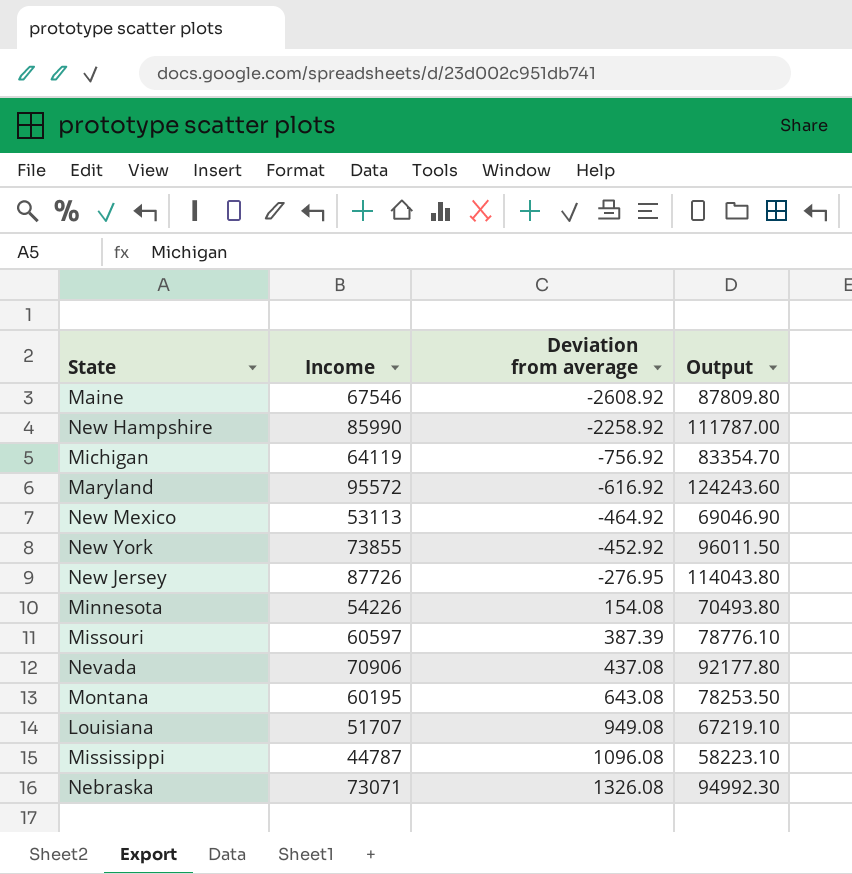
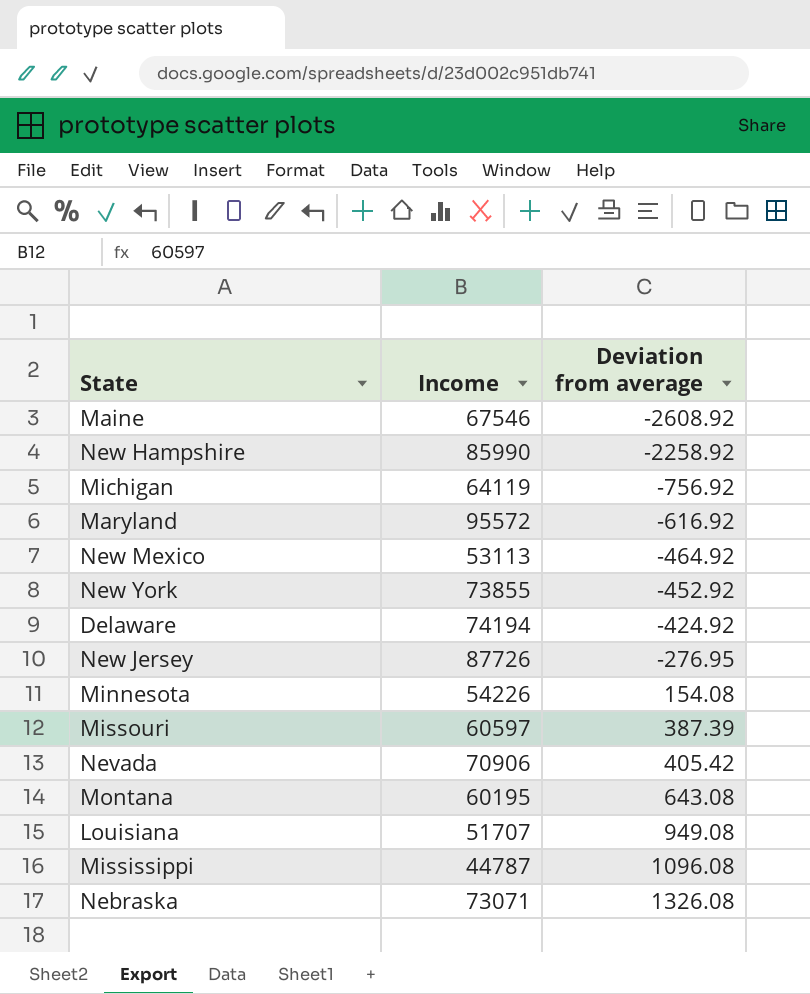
column Output | formula: [Income] * 1.3 -> none
row Delaware: none -> 74194 | -424.92
Nevada | Deviation from average: 437.08 -> 405.42

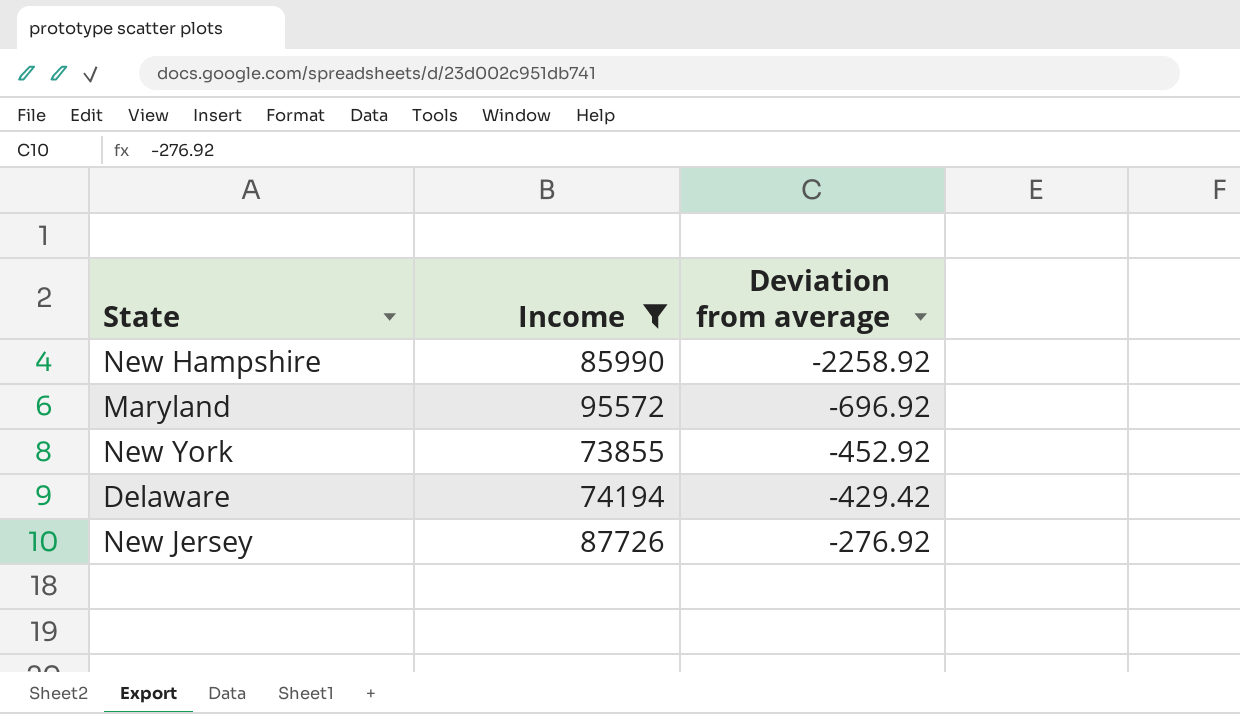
filter: none -> Income >= 73855
Maryland | Deviation from average: -616.92 -> -696.92
Delaware | Deviation from average: -424.92 -> -429.42
New Jersey | Deviation from average: -276.95 -> -276.92

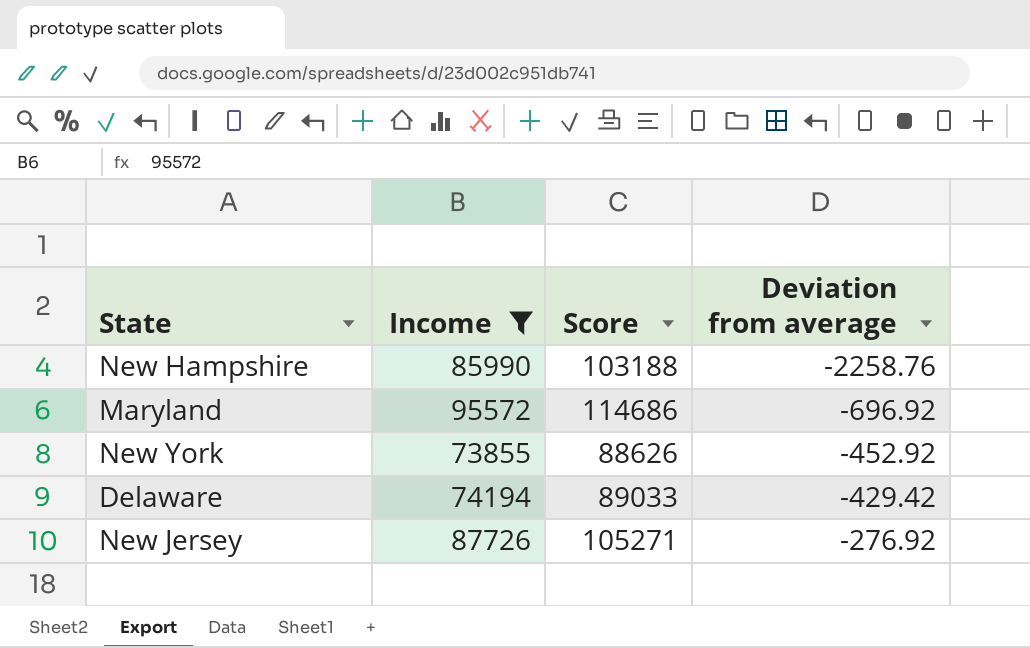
column Score | formula: none -> [Income] * 1.2
New Hampshire | Deviation from average: -2258.92 -> -2258.76

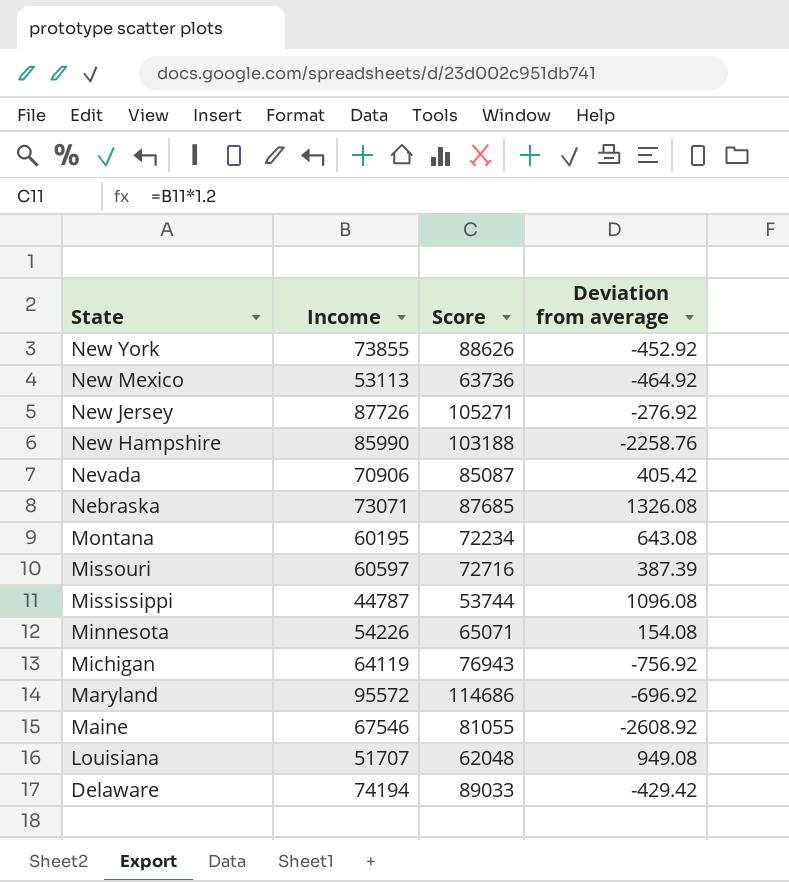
filter: Income >= 73855 -> none
row order: Deviation from average ascending -> State descending

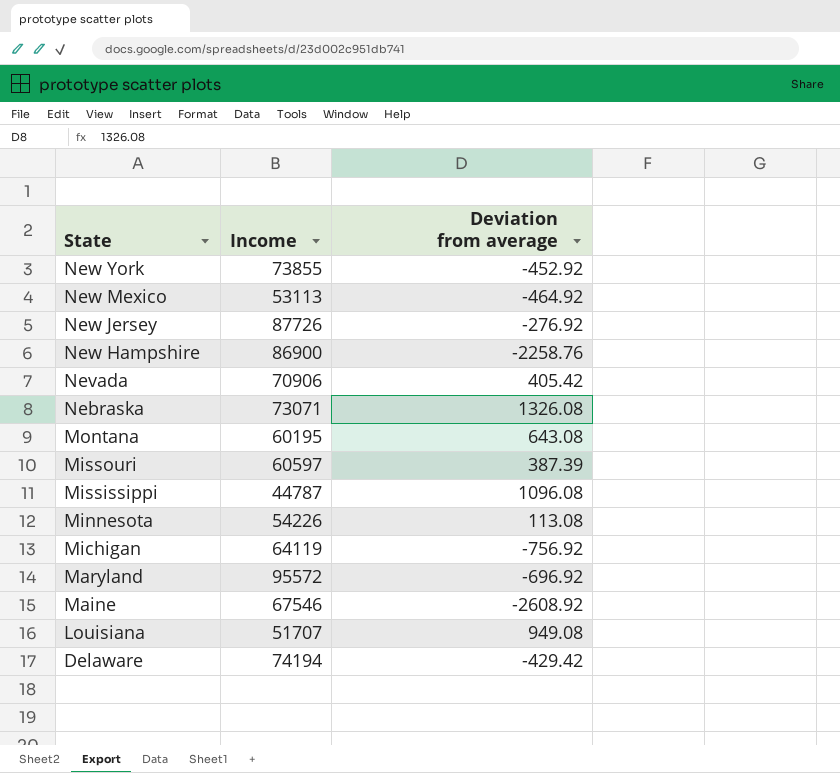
column Score | formula: [Income] * 1.2 -> none
New Hampshire | Income: 85990 -> 86900
Minnesota | Deviation from average: 154.08 -> 113.08

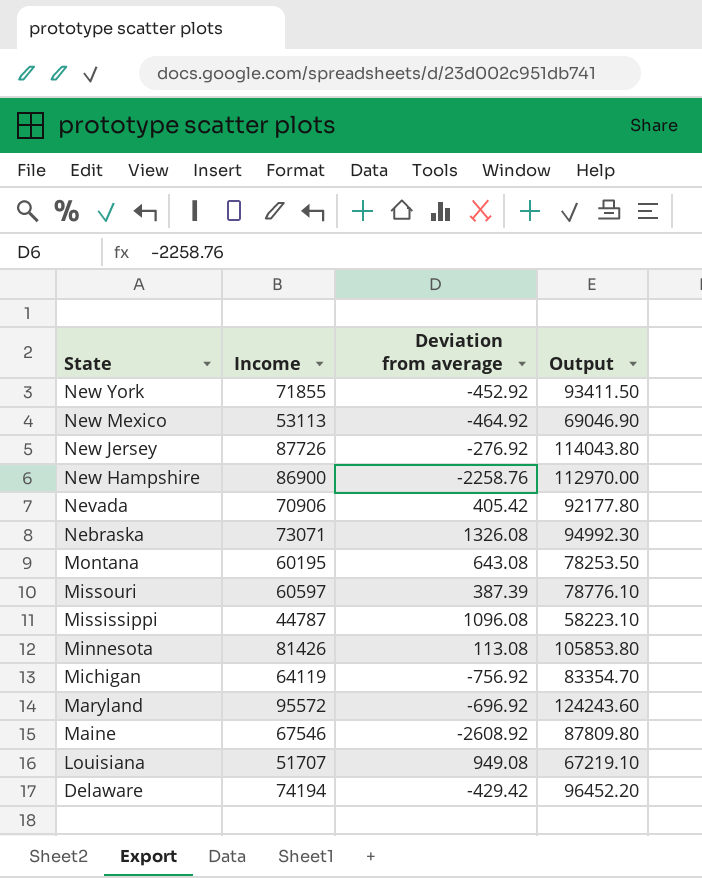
column Output | formula: none -> [Income] * 1.3
New York | Income: 73855 -> 71855
Minnesota | Income: 54226 -> 81426

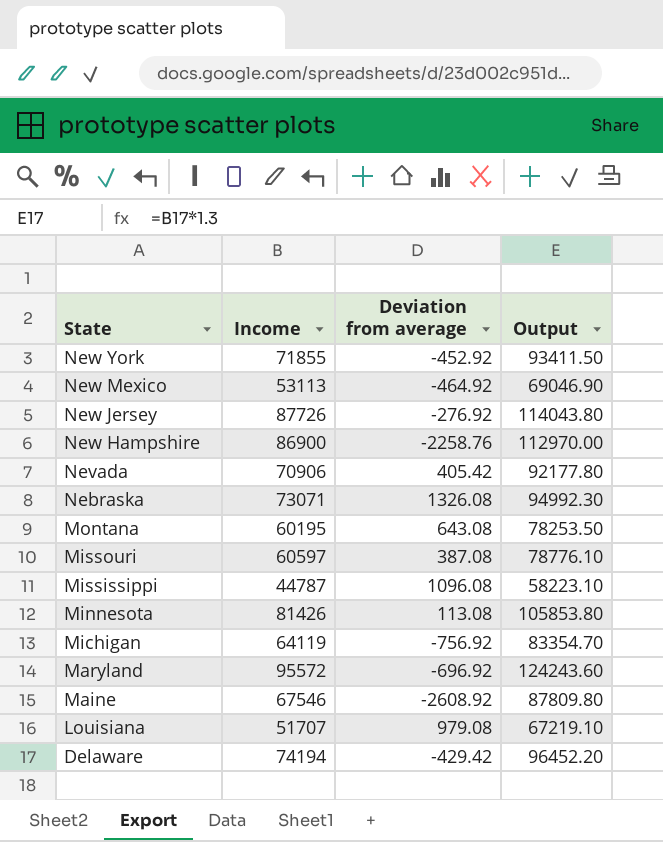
Missouri | Deviation from average: 387.39 -> 387.08
Louisiana | Deviation from average: 949.08 -> 979.08

